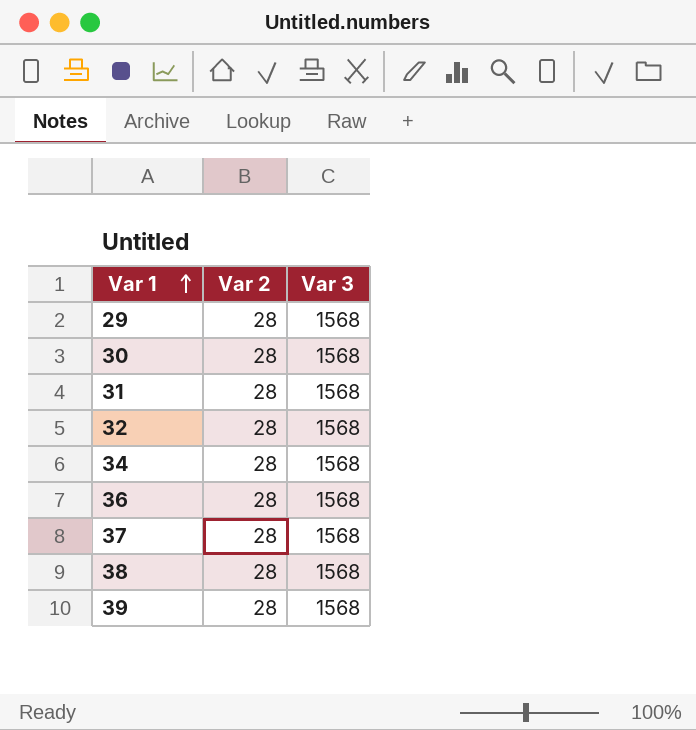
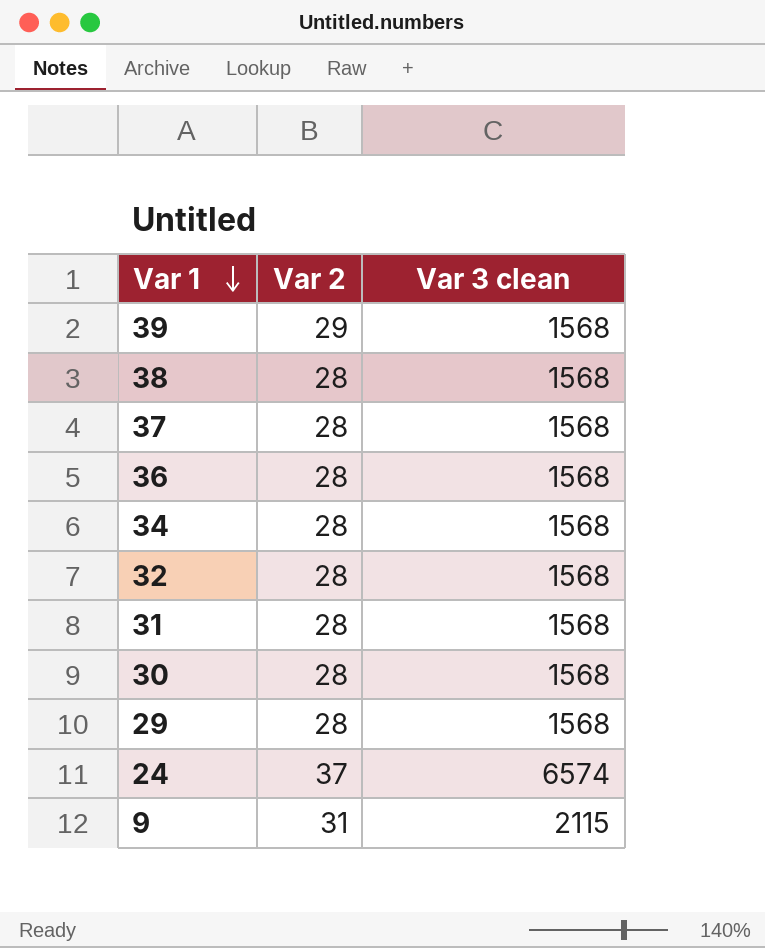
row order: Var 1 ascending -> Var 1 descending
column name: Var 3 -> Var 3 clean
39 | Var 2: 28 -> 29
row 24: none -> 37 | 6574
row 9: none -> 31 | 2115

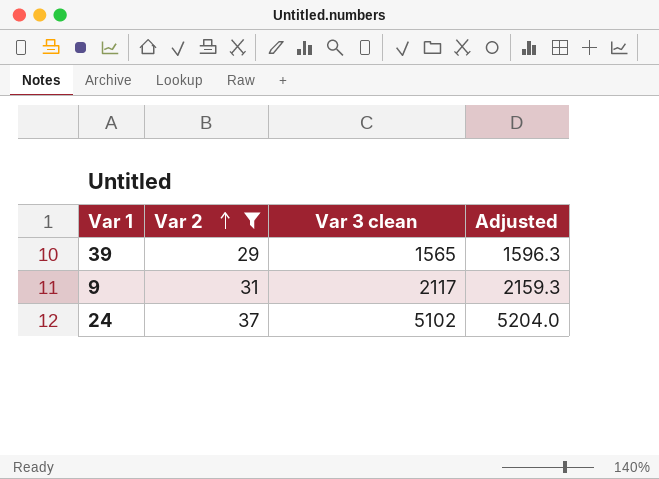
filter: none -> Var 2 != 28
row order: Var 1 descending -> Var 2 ascending
column Adjusted | formula: none -> [Var 3 clean] * 1.02
39 | Var 3 clean: 1568 -> 1565
9 | Var 3 clean: 2115 -> 2117
24 | Var 3 clean: 6574 -> 5102

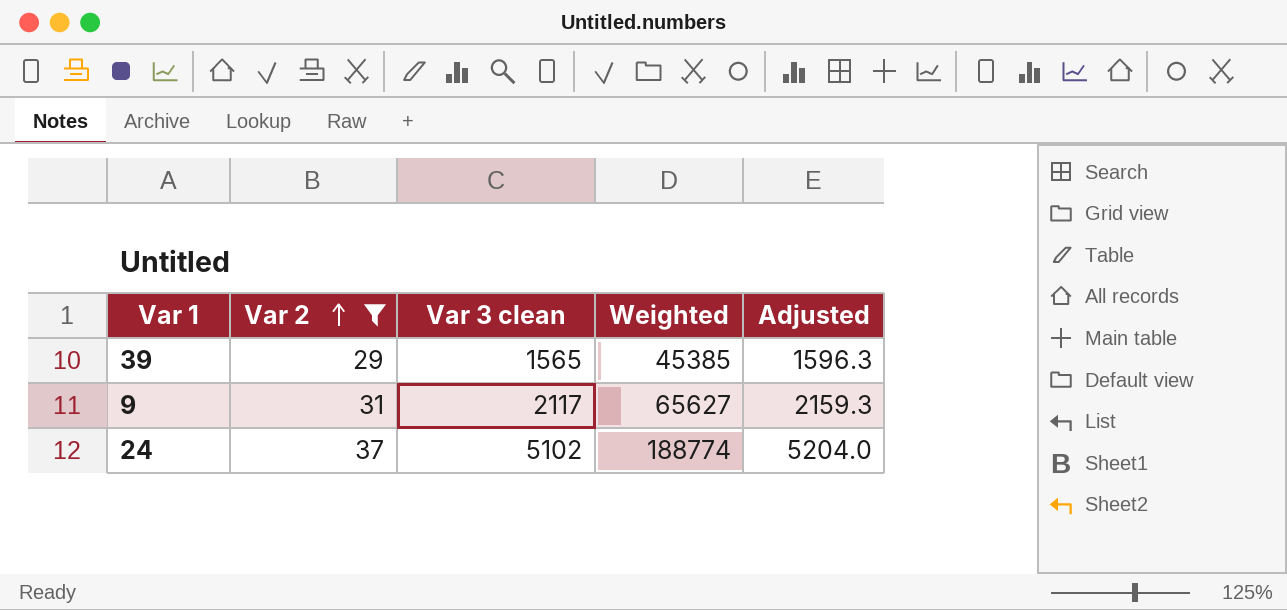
column Weighted | formula: none -> [Var 2] * [Var 3 clean]

